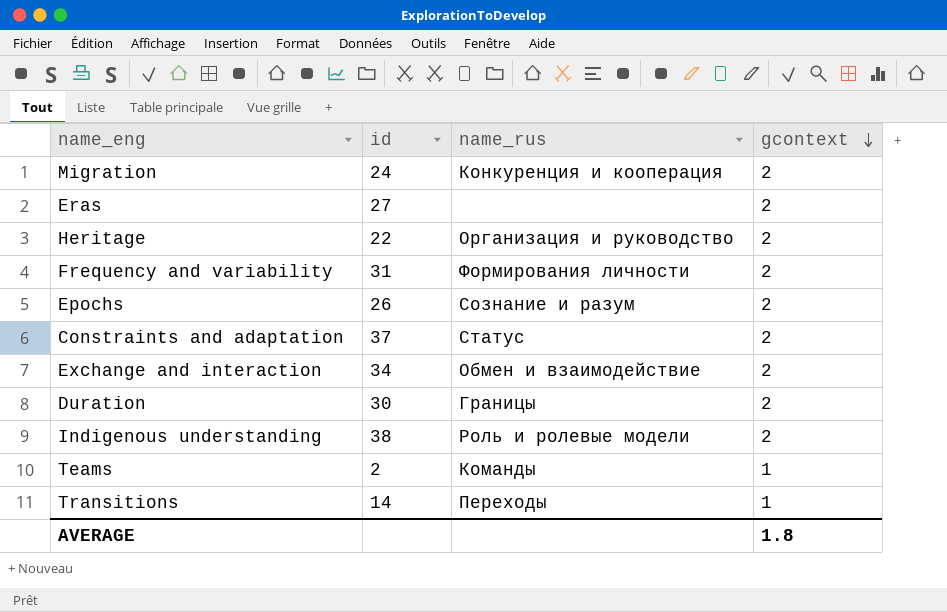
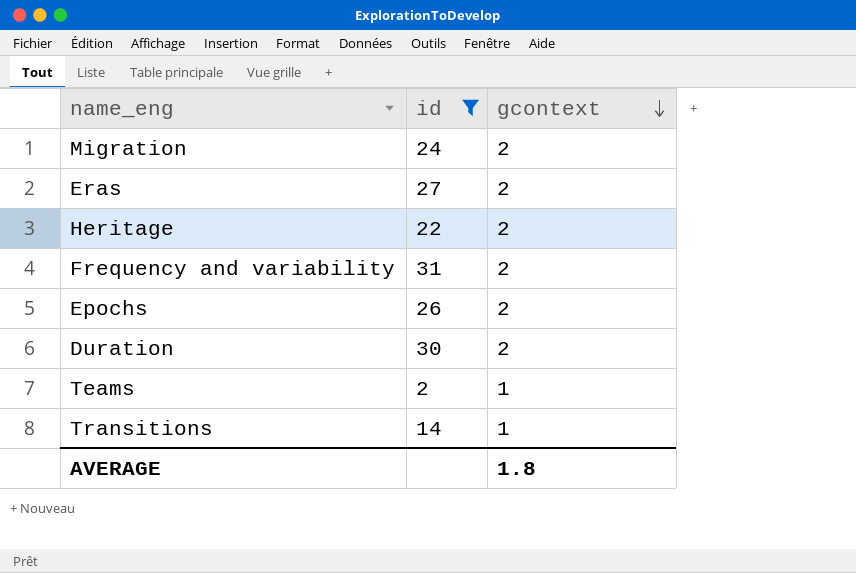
filter: none -> id <= 31
column name_rus | position: 3 -> none

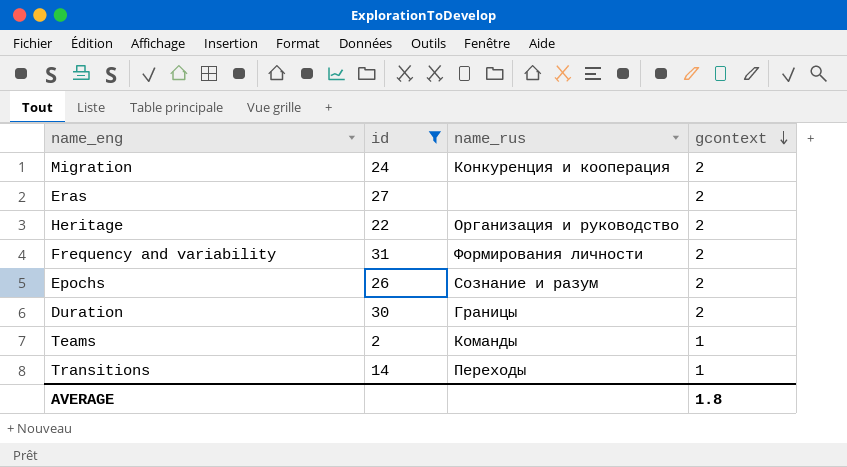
column name_rus | position: none -> 3

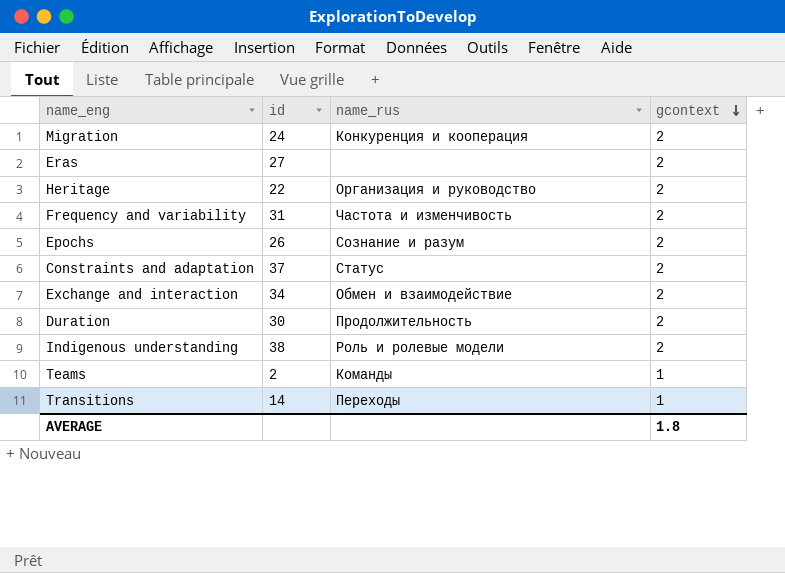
filter: id <= 31 -> none
Frequency and variability | name_rus: Формирования личности -> Частота и изменчивость
Duration | name_rus: Границы -> Продолжительность

